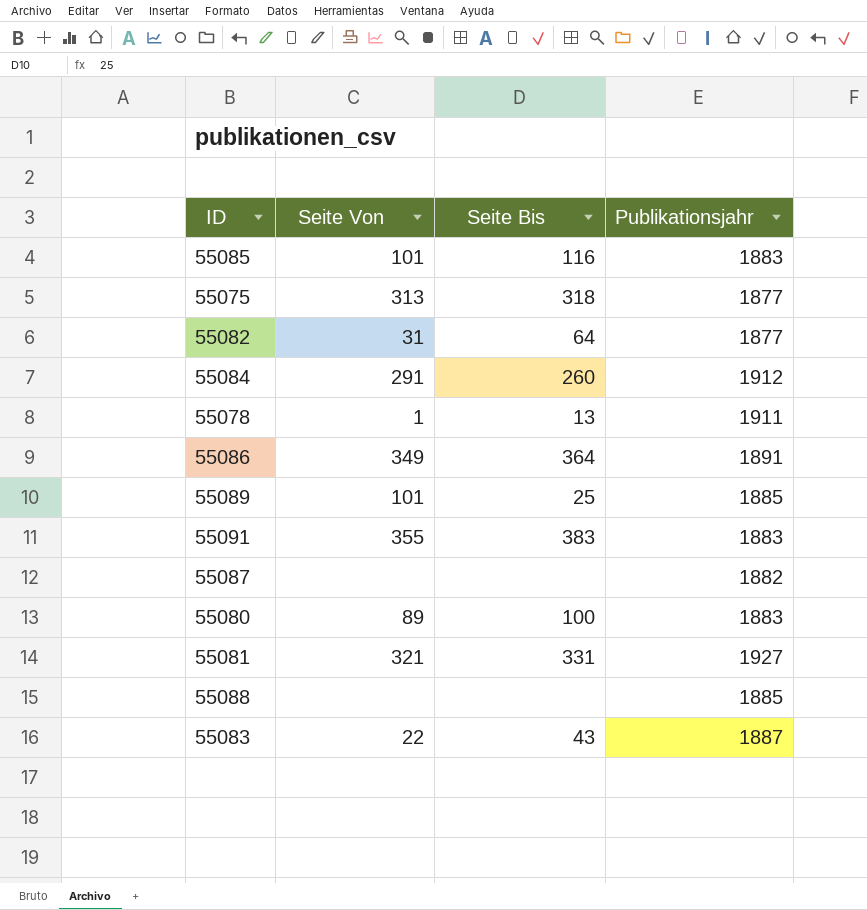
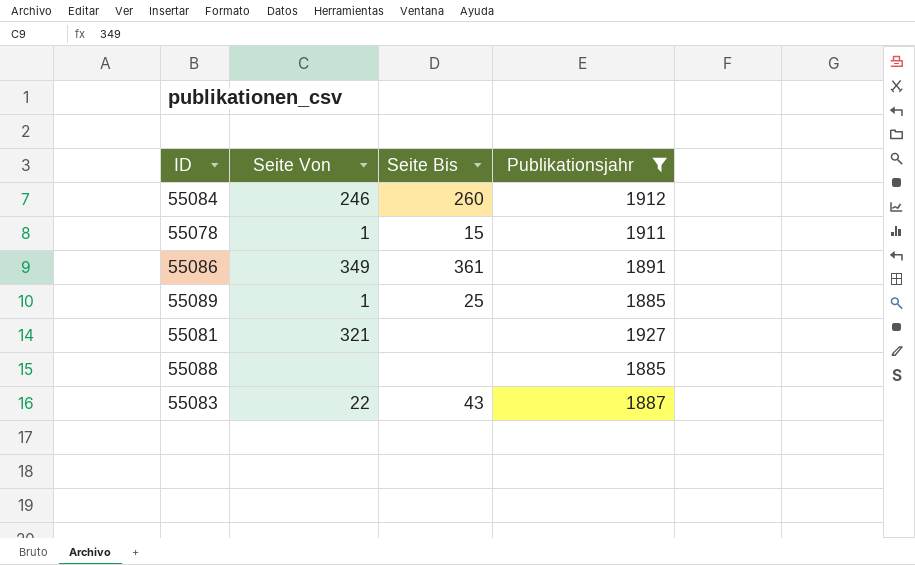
filter: none -> Publikationsjahr >= 1885
55084 | Seite Von: 291 -> 246
55078 | Seite Bis: 13 -> 15
55086 | Seite Bis: 364 -> 361
55089 | Seite Von: 101 -> 1
55081 | Seite Bis: 331 -> none

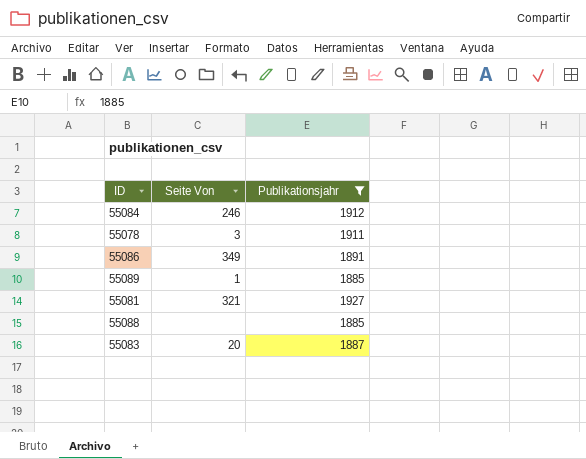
column Seite Bis | position: 3 -> none
55078 | Seite Von: 1 -> 3
55083 | Seite Von: 22 -> 20

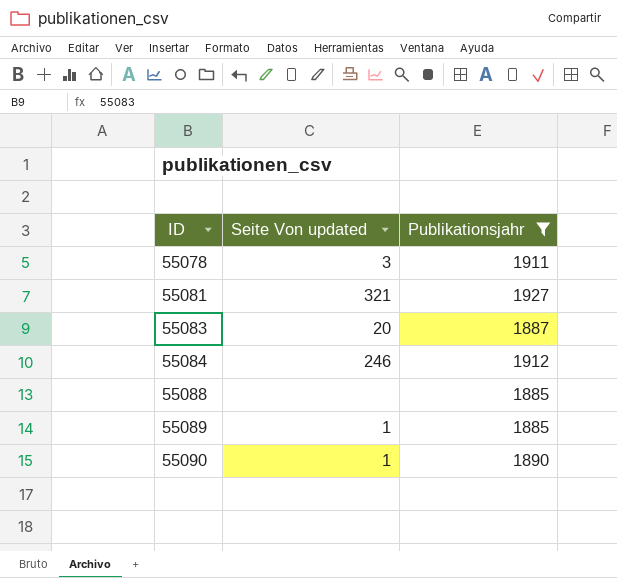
row order: none -> ID ascending
column name: Seite Von -> Seite Von updated
row 55086: 349 | 1891 -> none
row 55090: none -> 1 | 1890

